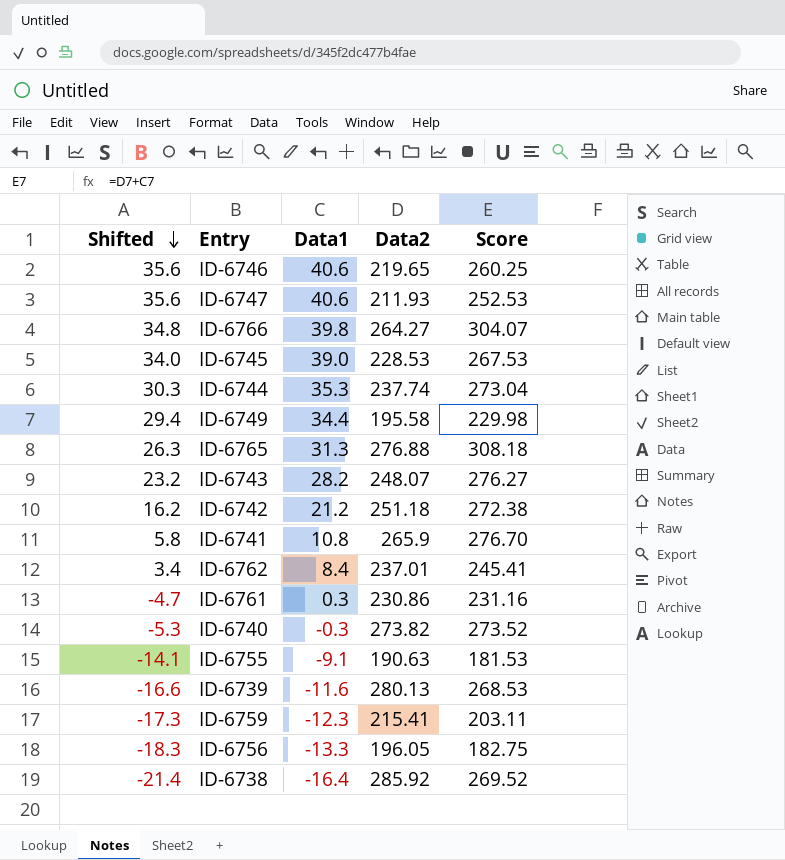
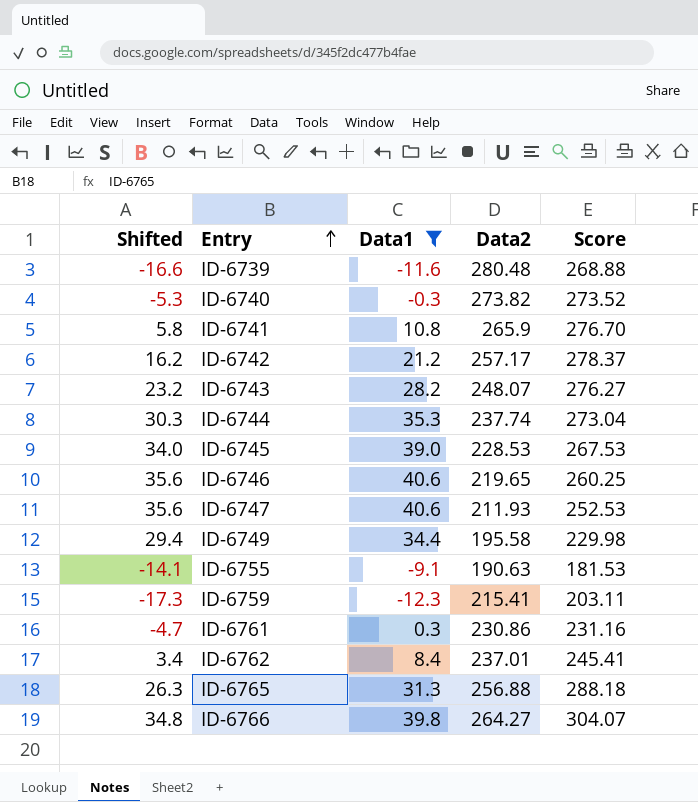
filter: none -> Data1 >= -12.3
row order: Shifted descending -> Entry ascending
ID-6739 | Data2: 280.13 -> 280.48
ID-6739 | Score: 268.53 -> 268.88
ID-6742 | Data2: 251.18 -> 257.17
ID-6742 | Score: 272.38 -> 278.37
ID-6765 | Data2: 276.88 -> 256.88
ID-6765 | Score: 308.18 -> 288.18

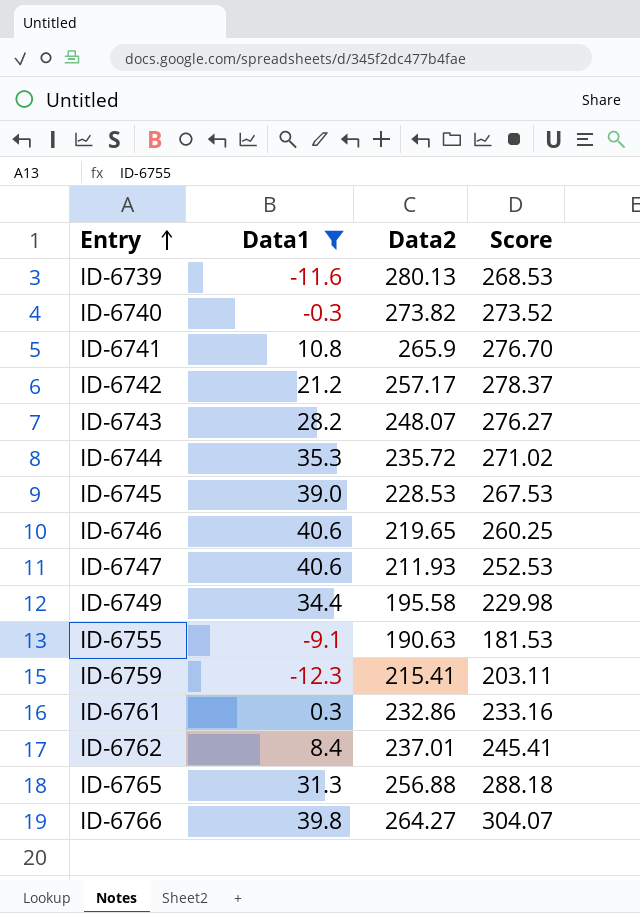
column Shifted | formula: [Data1] - 5 -> none
ID-6739 | Data2: 280.48 -> 280.13
ID-6739 | Score: 268.88 -> 268.53
ID-6744 | Data2: 237.74 -> 235.72
ID-6744 | Score: 273.04 -> 271.02
ID-6761 | Data2: 230.86 -> 232.86
ID-6761 | Score: 231.16 -> 233.16

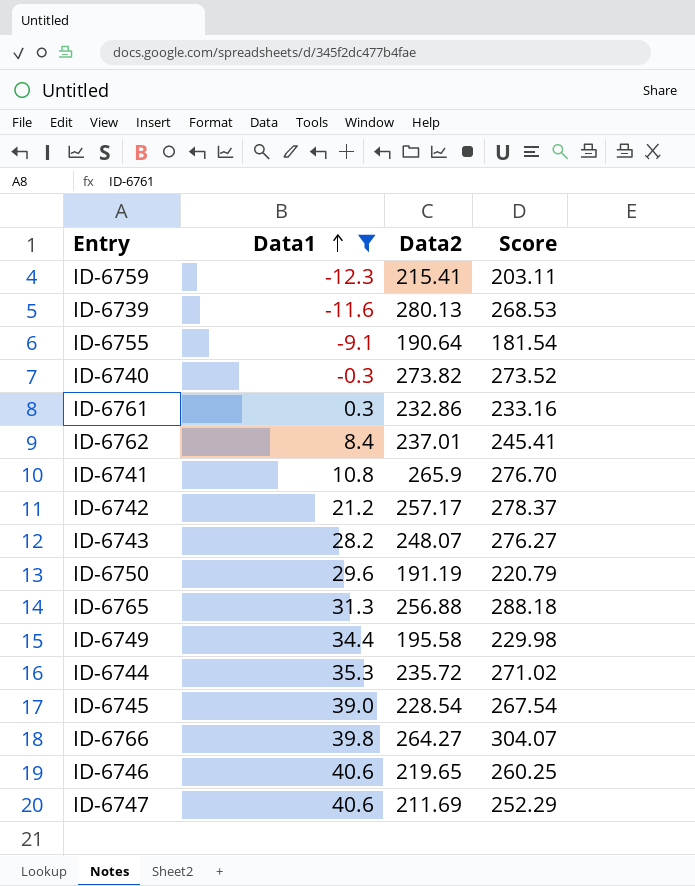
row order: Entry ascending -> Data1 ascending
ID-6755 | Data2: 190.63 -> 190.64
ID-6755 | Score: 181.53 -> 181.54
row ID-6750: none -> 29.6 | 191.19 | 220.79
ID-6745 | Data2: 228.53 -> 228.54
ID-6745 | Score: 267.53 -> 267.54
ID-6747 | Data2: 211.93 -> 211.69
ID-6747 | Score: 252.53 -> 252.29

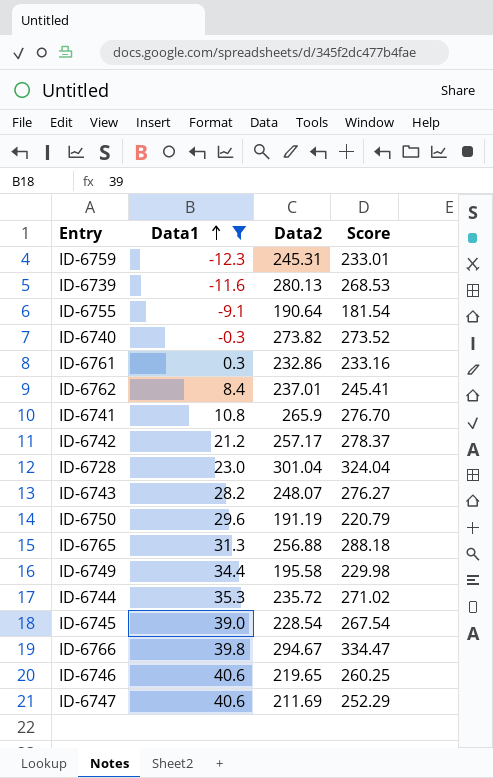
ID-6759 | Data2: 215.41 -> 245.31
ID-6759 | Score: 203.11 -> 233.01
row ID-6728: none -> 23.0 | 301.04 | 324.04
ID-6766 | Data2: 264.27 -> 294.67
ID-6766 | Score: 304.07 -> 334.47

